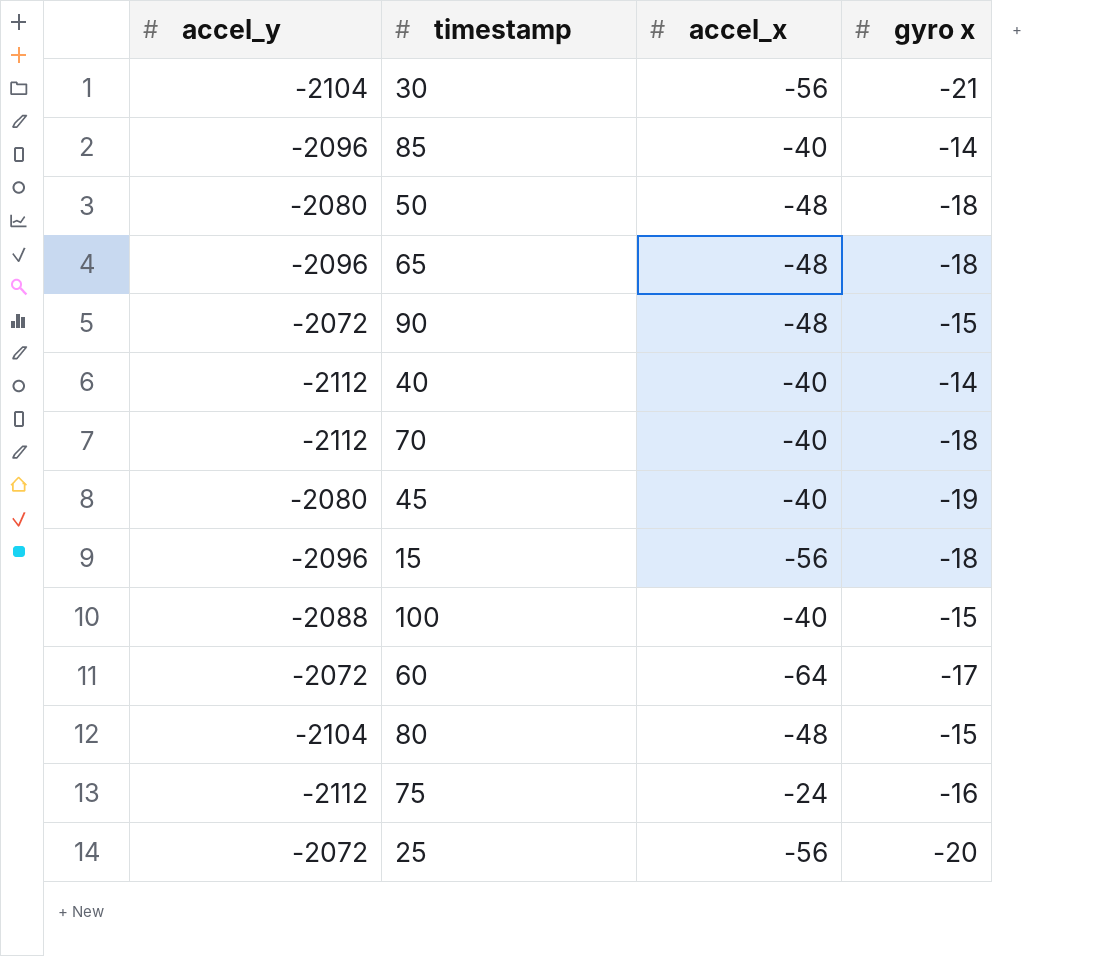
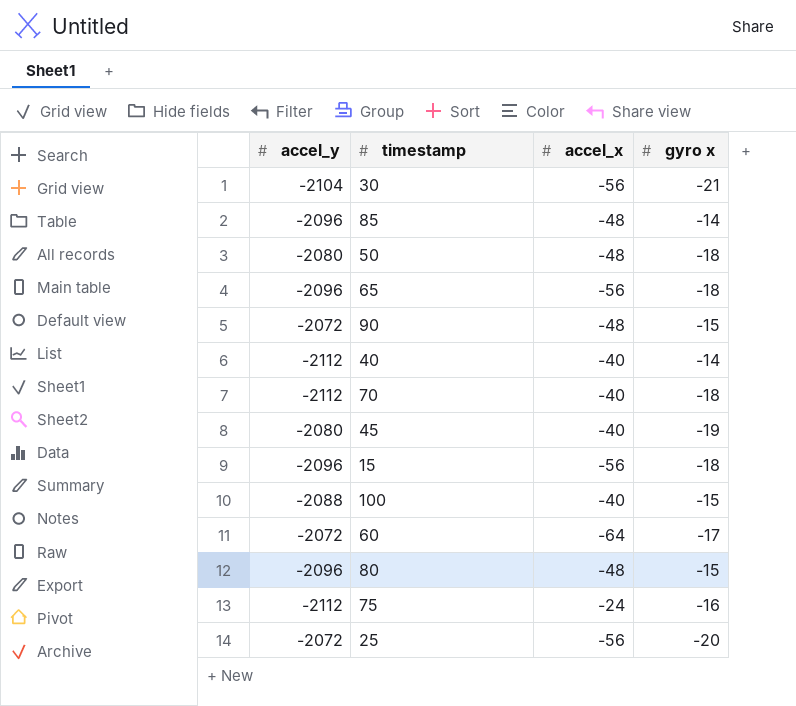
85 | accel_x: -40 -> -48
65 | accel_x: -48 -> -56
80 | accel_y: -2104 -> -2096

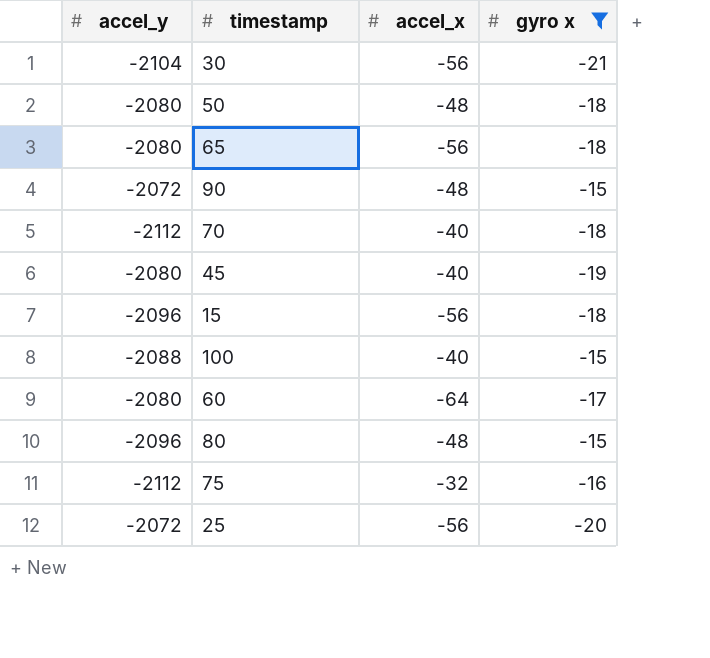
filter: none -> gyro x != -14
65 | accel_y: -2096 -> -2080
60 | accel_y: -2072 -> -2080
75 | accel_x: -24 -> -32

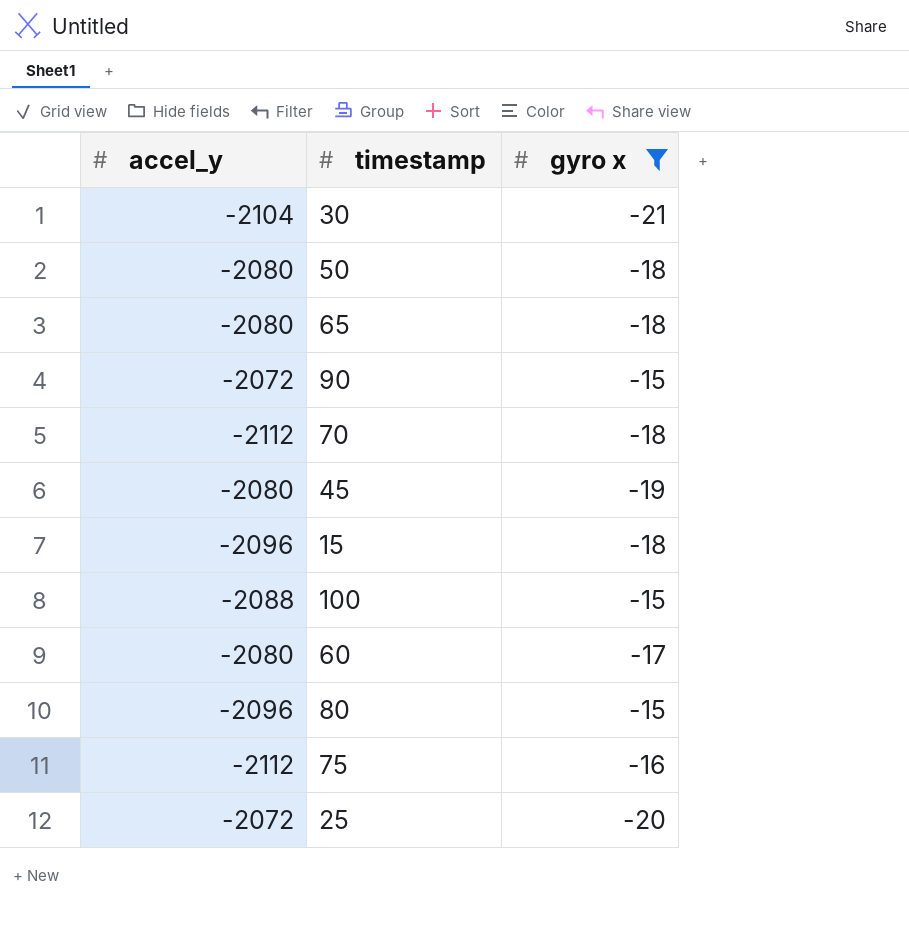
column accel_x | position: 3 -> none

